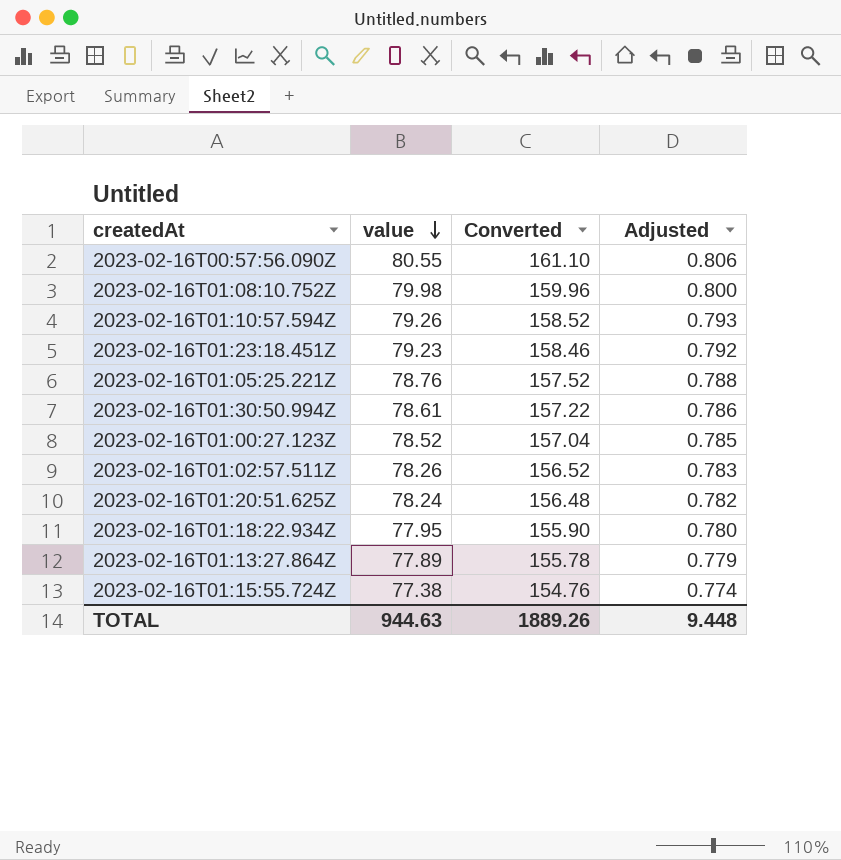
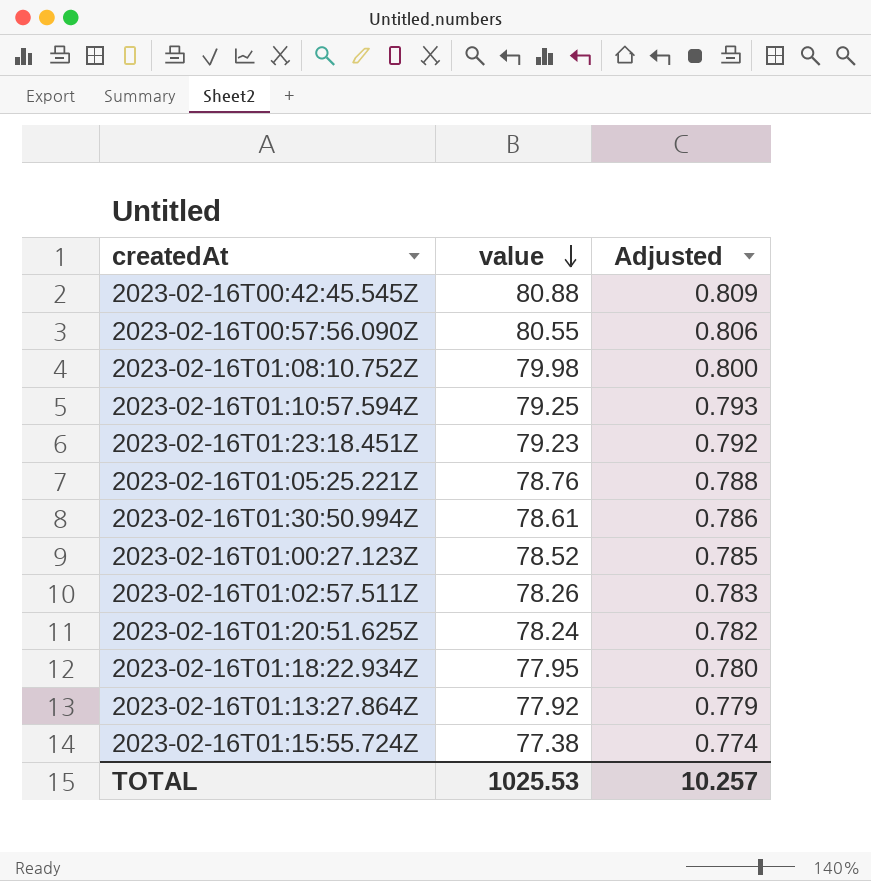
column Converted | formula: [value] * 2 -> none
row 2023-02-16T00:42:45.545Z: none -> 80.88 | 0.809
2023-02-16T01:10:57.594Z | value: 79.26 -> 79.25
2023-02-16T01:13:27.864Z | value: 77.89 -> 77.92
TOTAL | value: 944.63 -> 1025.53
TOTAL | Adjusted: 9.448 -> 10.257

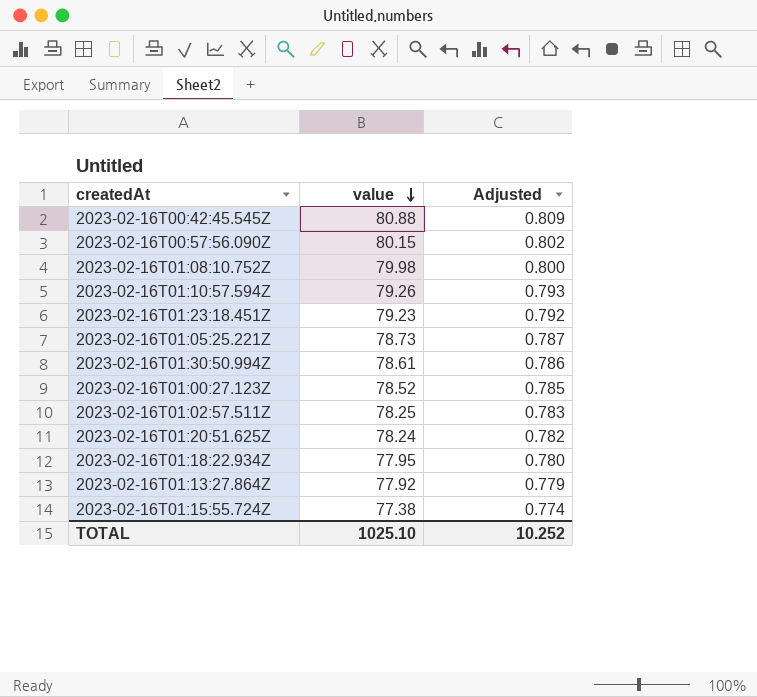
2023-02-16T00:57:56.090Z | value: 80.55 -> 80.15
2023-02-16T00:57:56.090Z | Adjusted: 0.806 -> 0.802
2023-02-16T01:10:57.594Z | value: 79.25 -> 79.26
2023-02-16T01:05:25.221Z | value: 78.76 -> 78.73
2023-02-16T01:05:25.221Z | Adjusted: 0.788 -> 0.787
2023-02-16T01:02:57.511Z | value: 78.26 -> 78.25
TOTAL | value: 1025.53 -> 1025.10
TOTAL | Adjusted: 10.257 -> 10.252

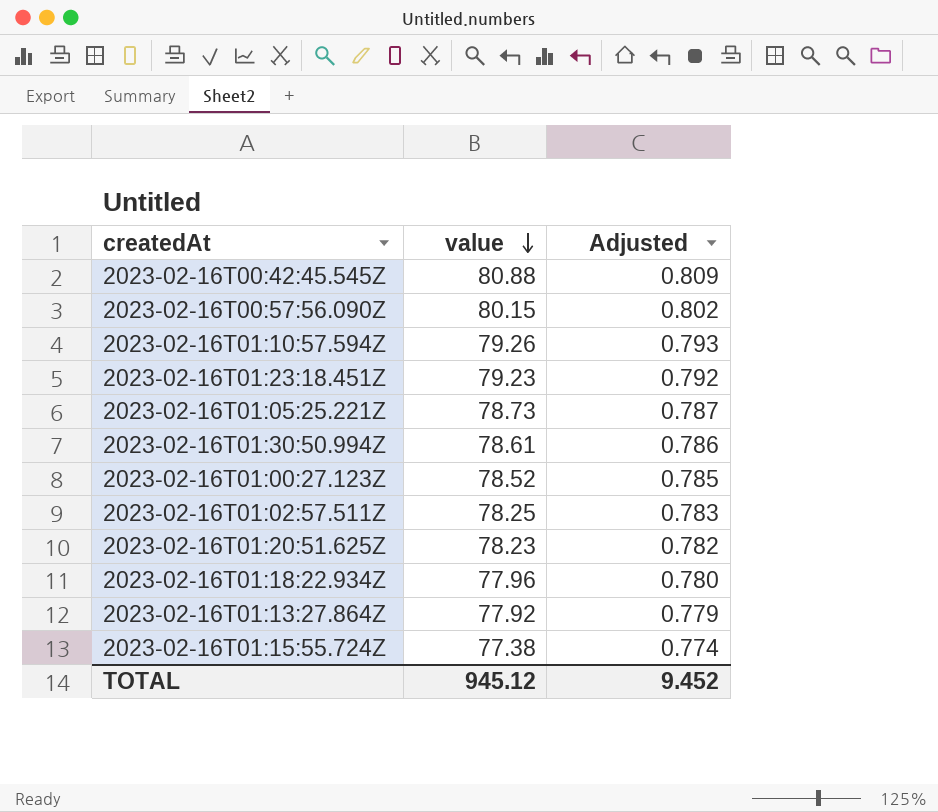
row 2023-02-16T01:08:10.752Z: 79.98 | 0.800 -> none
2023-02-16T01:20:51.625Z | value: 78.24 -> 78.23
2023-02-16T01:18:22.934Z | value: 77.95 -> 77.96
TOTAL | value: 1025.10 -> 945.12
TOTAL | Adjusted: 10.252 -> 9.452

